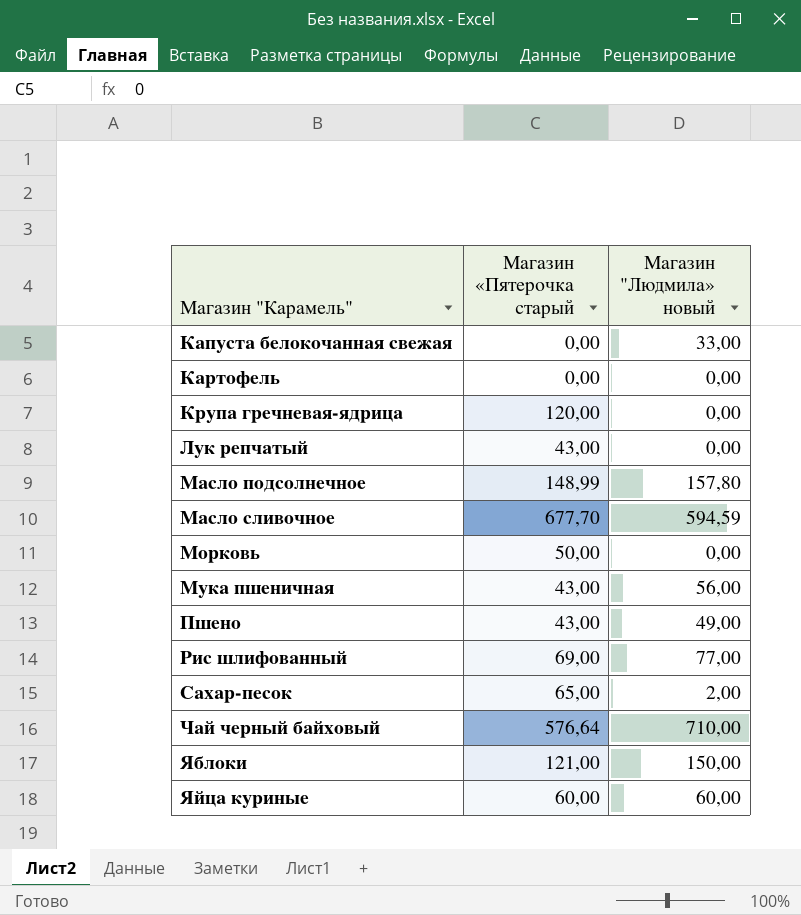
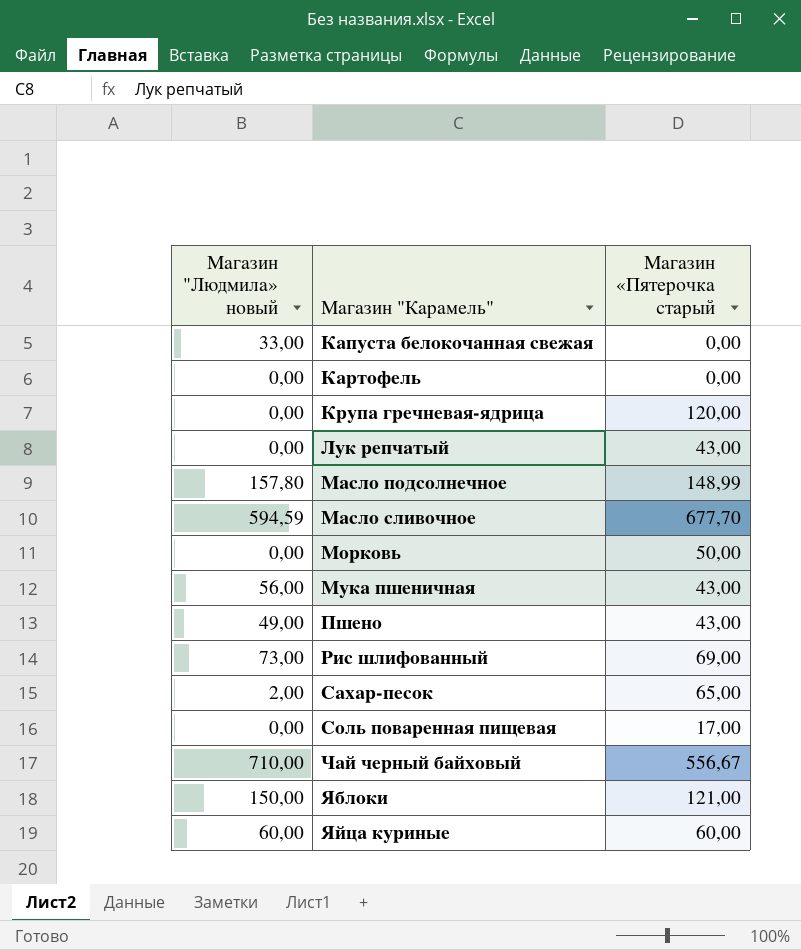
column Магазин "Людмила» новый | position: 3 -> 1
Рис шлифованный | Магазин "Людмила» новый: 77,00 -> 73,00
row Соль поваренная пищевая: none -> 0,00 | 17,00
Чай черный байховый | Магазин «Пятерочка старый: 576,64 -> 556,67

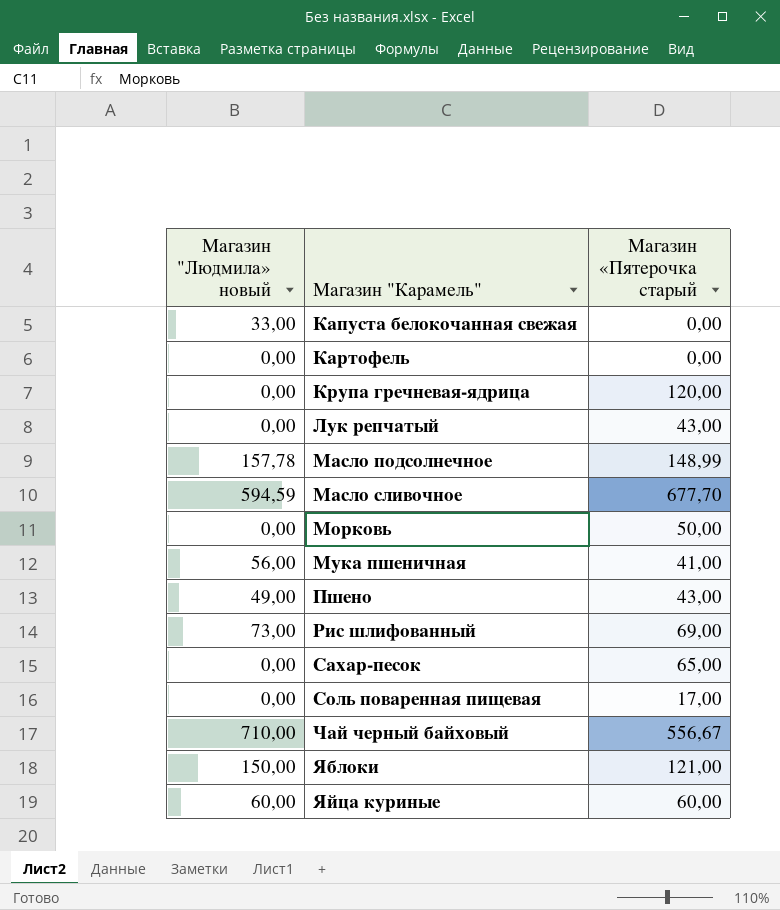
Масло подсолнечное | Магазин "Людмила» новый: 157,80 -> 157,78
Мука пшеничная | Магазин «Пятерочка старый: 43,00 -> 41,00
Сахар-песок | Магазин "Людмила» новый: 2,00 -> 0,00

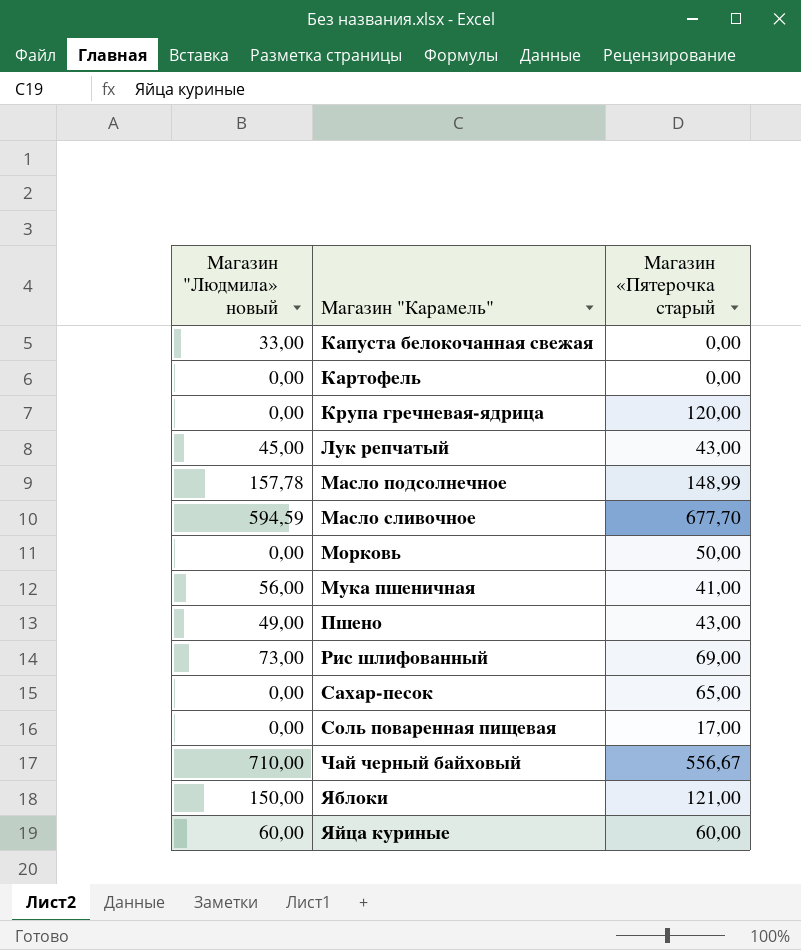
Лук репчатый | Магазин "Людмила» новый: 0,00 -> 45,00

